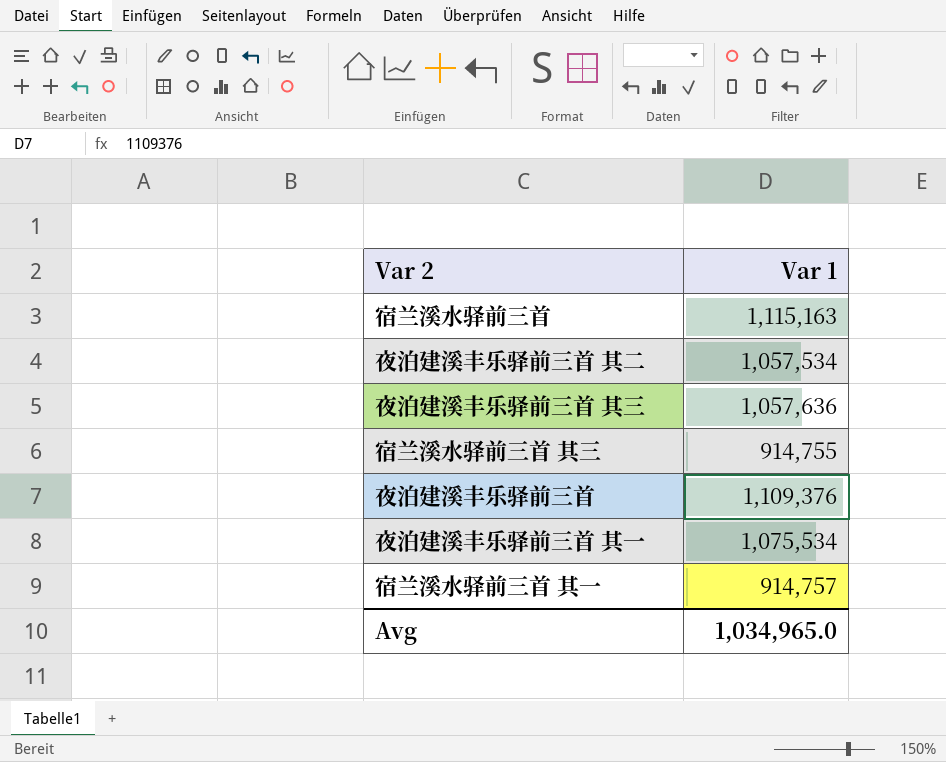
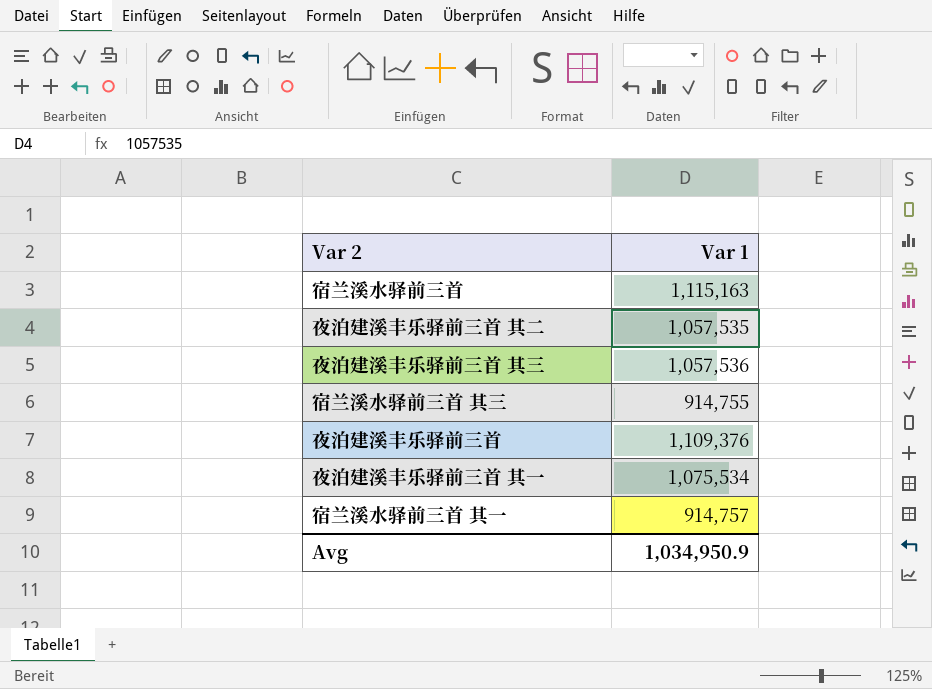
夜泊建溪丰乐驿前三首 其二 | Var 1: 1,057,534 -> 1,057,535
夜泊建溪丰乐驿前三首 其三 | Var 1: 1,057,636 -> 1,057,536
Avg | Var 1: 1,034,965.0 -> 1,034,950.9

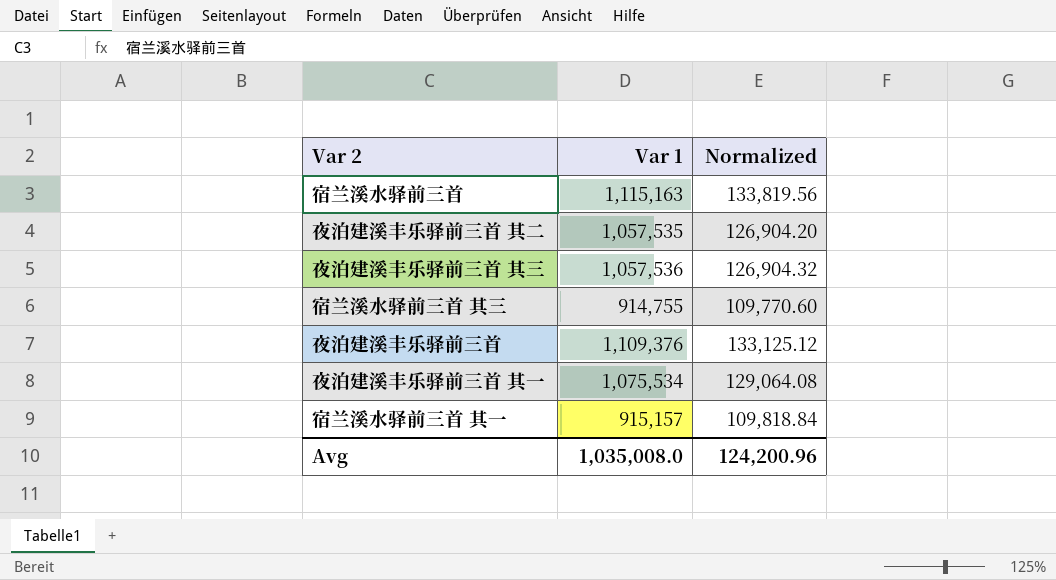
column Normalized | formula: none -> [Var 1] * 0.12
宿兰溪水驿前三首 其一 | Var 1: 914,757 -> 915,157
Avg | Var 1: 1,034,950.9 -> 1,035,008.0

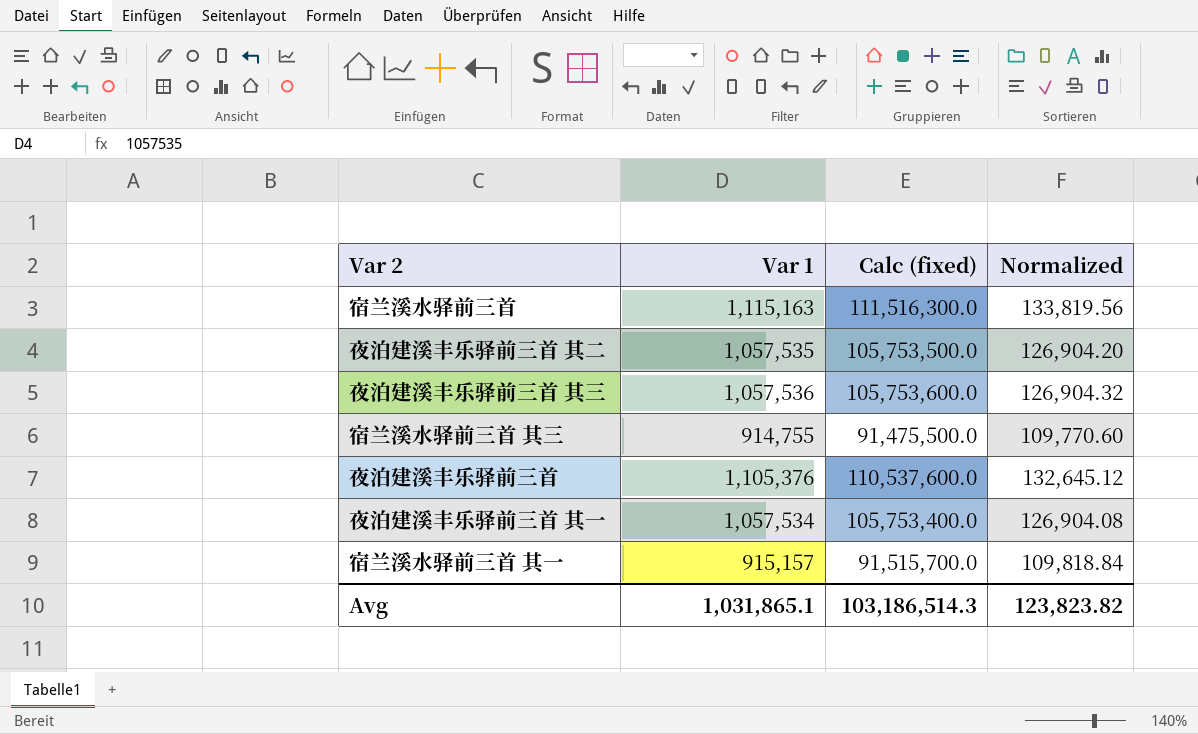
column Calc (fixed) | formula: none -> [Var 1] * 100
夜泊建溪丰乐驿前三首 | Var 1: 1,109,376 -> 1,105,376
夜泊建溪丰乐驿前三首 | Normalized: 133,125.12 -> 132,645.12
夜泊建溪丰乐驿前三首 其一 | Var 1: 1,075,534 -> 1,057,534
夜泊建溪丰乐驿前三首 其一 | Normalized: 129,064.08 -> 126,904.08
Avg | Var 1: 1,035,008.0 -> 1,031,865.1
Avg | Normalized: 124,200.96 -> 123,823.82

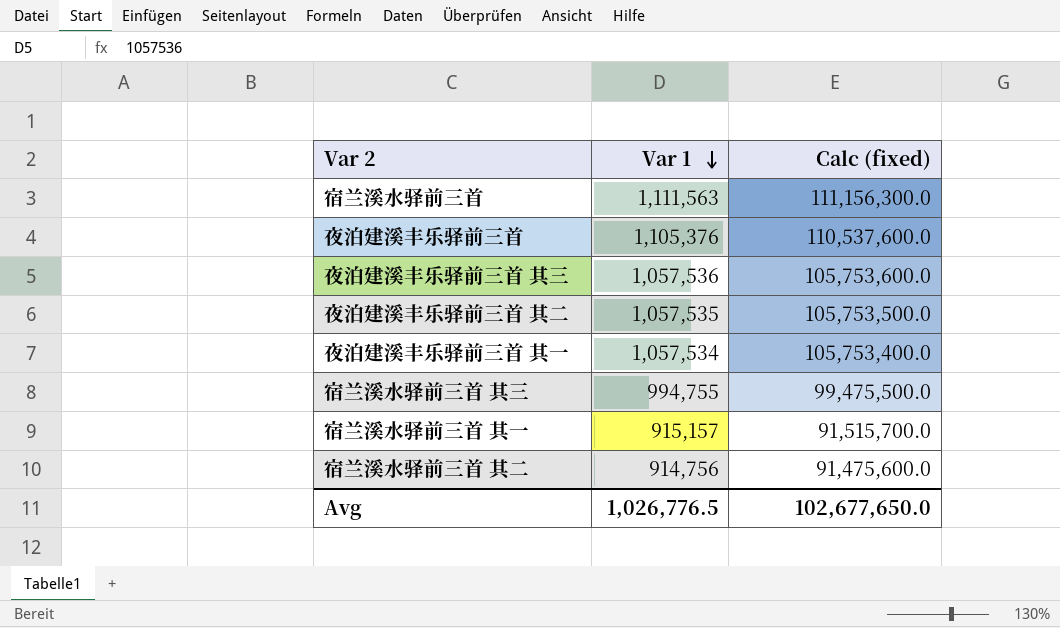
row order: none -> Var 1 descending
column Normalized | formula: [Var 1] * 0.12 -> none
宿兰溪水驿前三首 | Var 1: 1,115,163 -> 1,111,563
宿兰溪水驿前三首 | Calc (fixed): 111,516,300.0 -> 111,156,300.0
宿兰溪水驿前三首 其三 | Var 1: 914,755 -> 994,755
宿兰溪水驿前三首 其三 | Calc (fixed): 91,475,500.0 -> 99,475,500.0
row 宿兰溪水驿前三首 其二: none -> 914,756 | 91,475,600.0
Avg | Var 1: 1,031,865.1 -> 1,026,776.5
Avg | Calc (fixed): 103,186,514.3 -> 102,677,650.0

